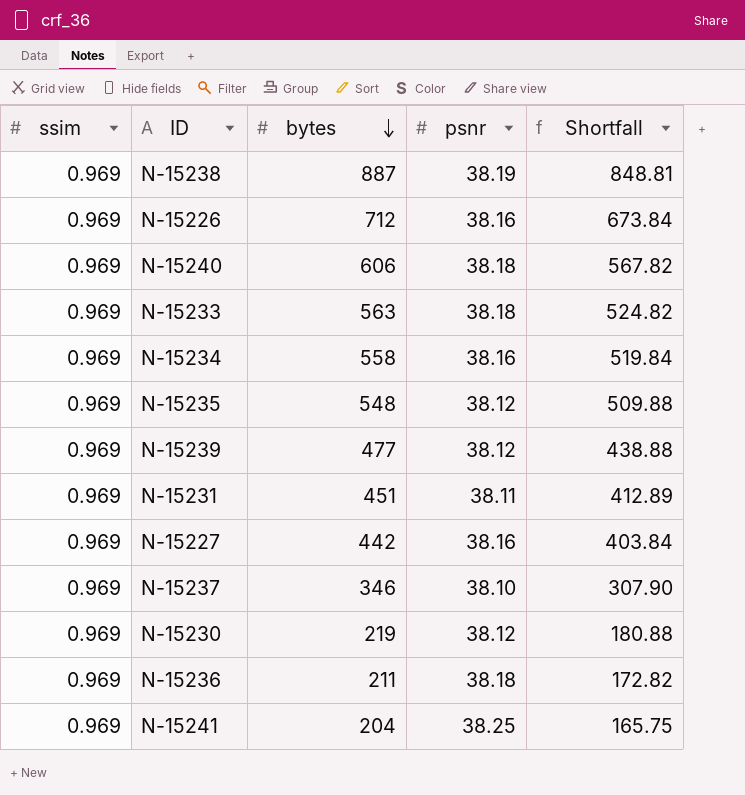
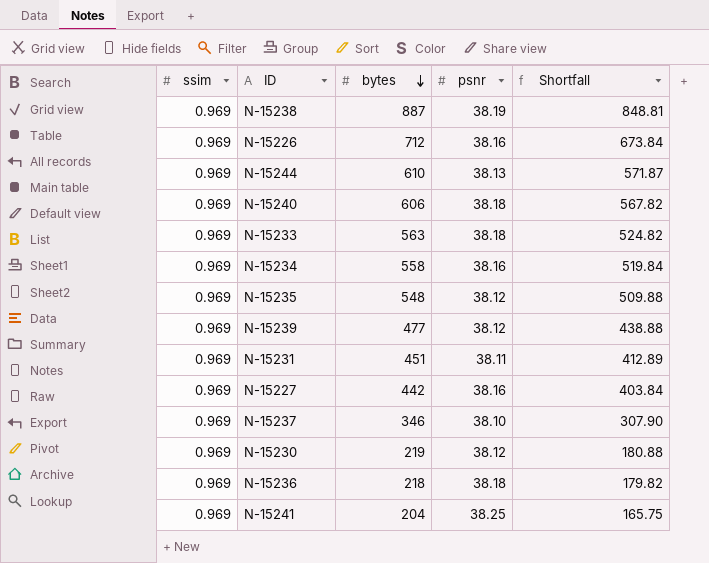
row N-15244: none -> 0.969 | 610 | 38.13 | 571.87
N-15236 | bytes: 211 -> 218
N-15236 | Shortfall: 172.82 -> 179.82

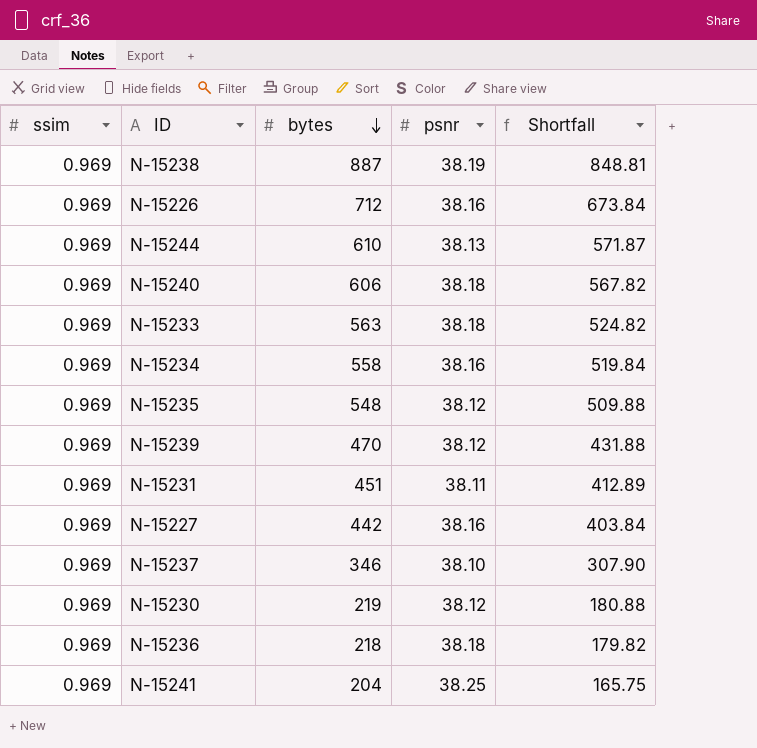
N-15239 | bytes: 477 -> 470
N-15239 | Shortfall: 438.88 -> 431.88

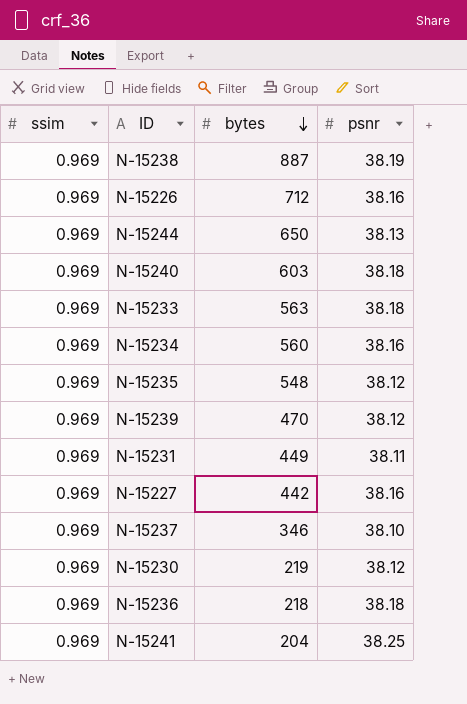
column Shortfall | formula: [bytes] - [psnr] -> none
N-15244 | bytes: 610 -> 650
N-15240 | bytes: 606 -> 603
N-15234 | bytes: 558 -> 560
N-15231 | bytes: 451 -> 449

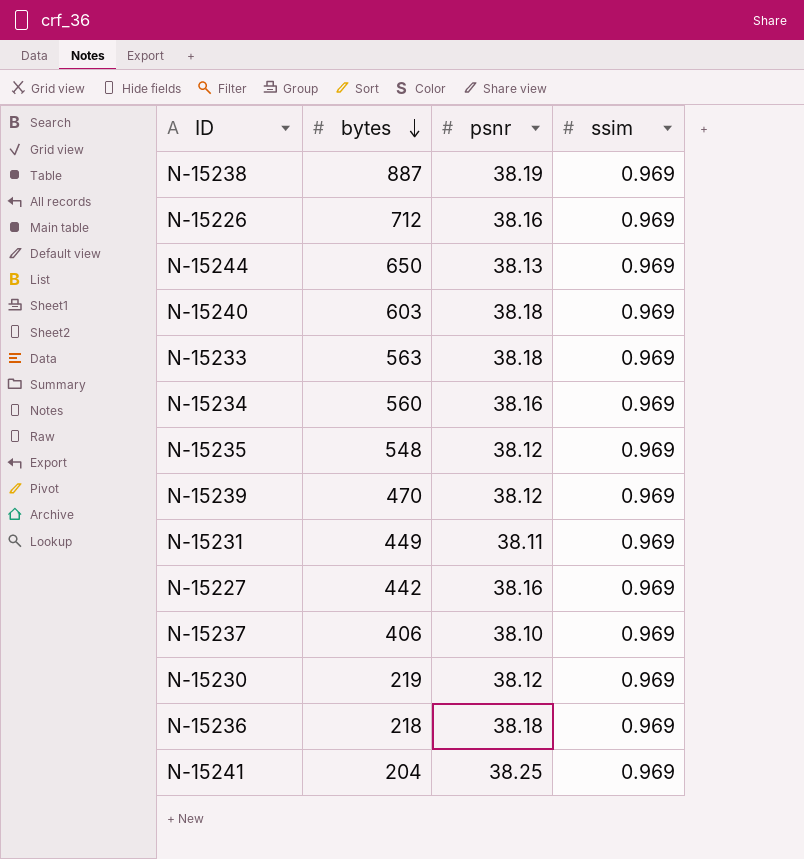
column ssim | position: 1 -> 4
N-15237 | bytes: 346 -> 406

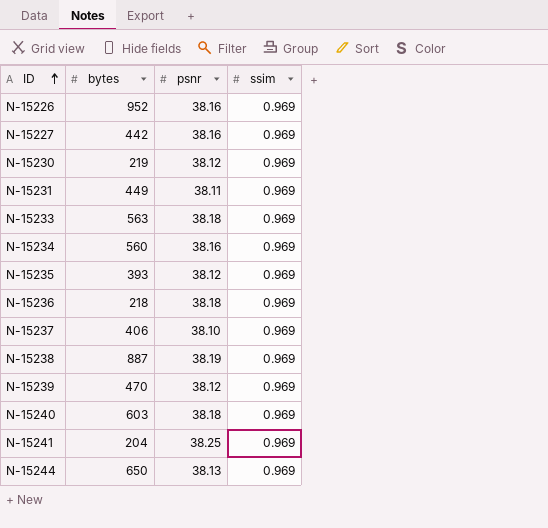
row order: bytes descending -> ID ascending
N-15226 | bytes: 712 -> 952
N-15235 | bytes: 548 -> 393

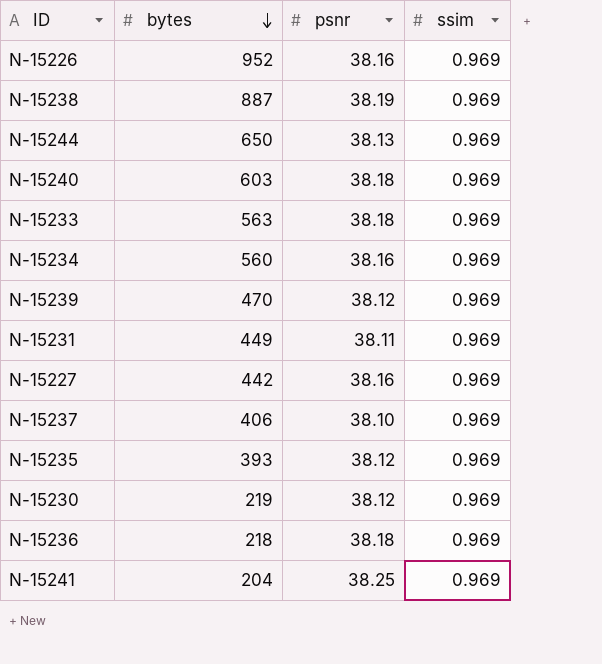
row order: ID ascending -> bytes descending

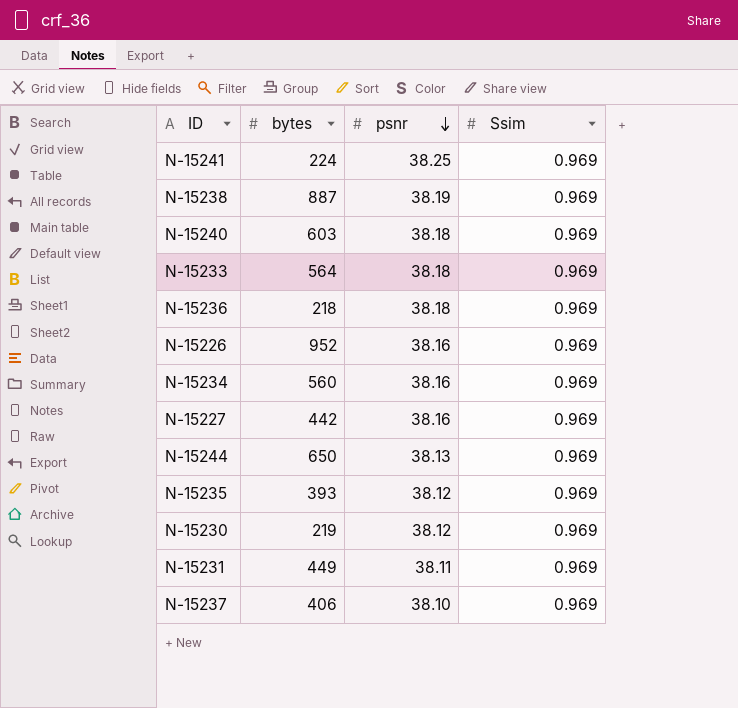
row order: bytes descending -> psnr descending
column name: ssim -> Ssim
row N-15239: 470 | 38.12 | 0.969 -> none
N-15241 | bytes: 204 -> 224
N-15233 | bytes: 563 -> 564

